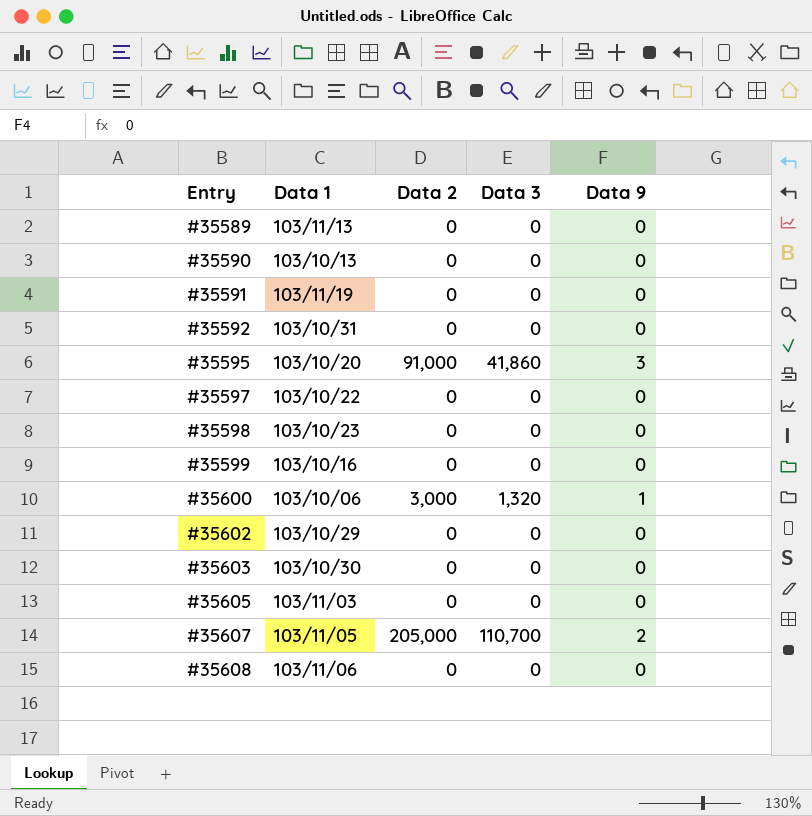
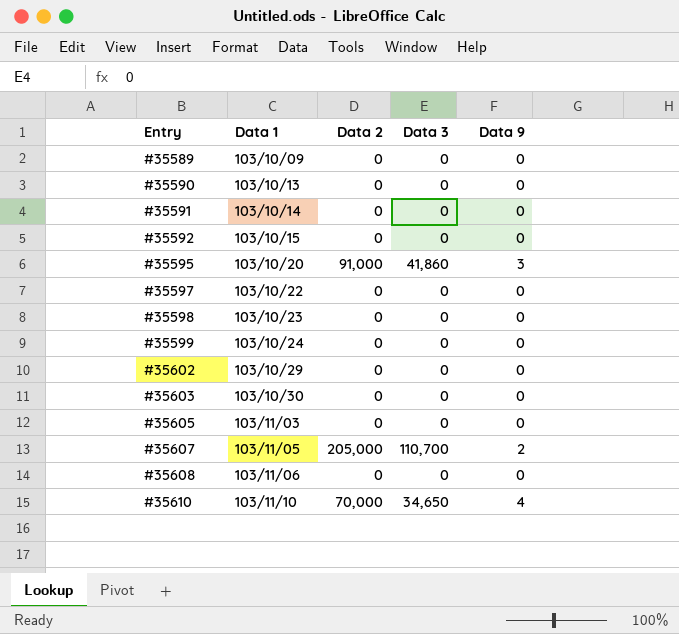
row #35600: 103/10/06 | 3,000 | 1,320 | 1 -> none
#35589 | Data 1: 103/11/13 -> 103/10/09
#35591 | Data 1: 103/11/19 -> 103/10/14
#35592 | Data 1: 103/10/31 -> 103/10/15
#35599 | Data 1: 103/10/16 -> 103/10/24
row #35610: none -> 103/11/10 | 70,000 | 34,650 | 4

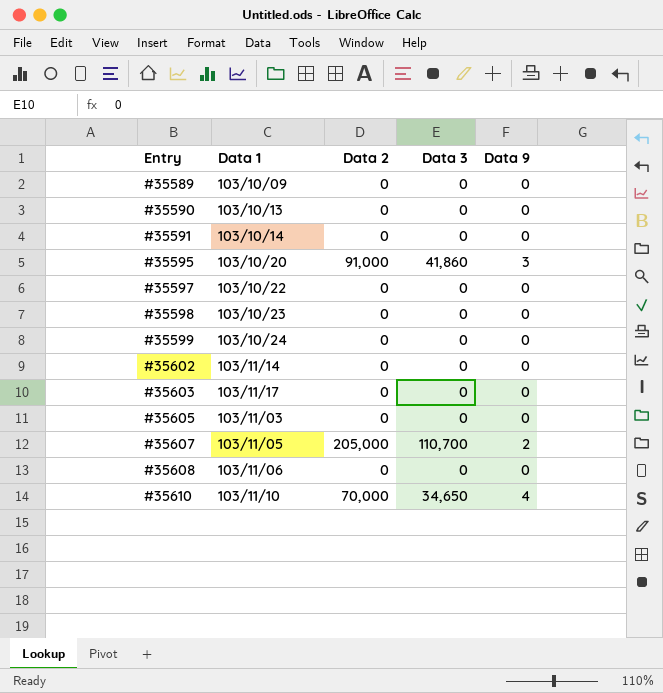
row #35592: 103/10/15 | 0 | 0 | 0 -> none
#35602 | Data 1: 103/10/29 -> 103/11/14
#35603 | Data 1: 103/10/30 -> 103/11/17

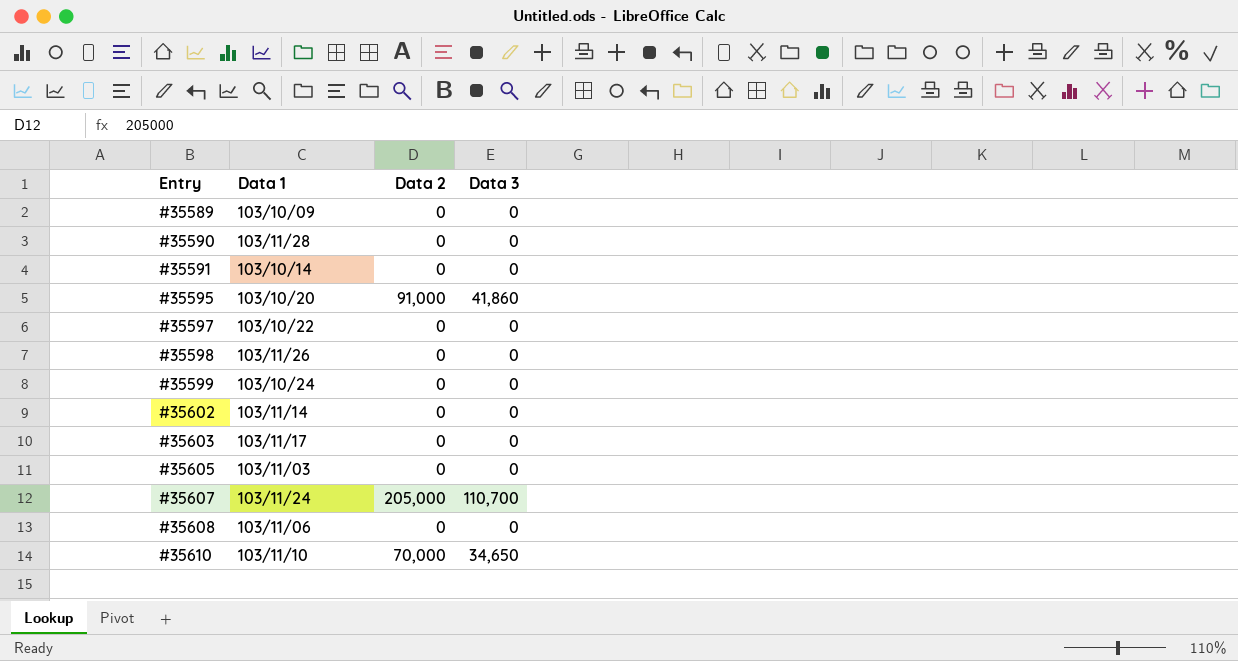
column Data 9 | position: 5 -> none
#35590 | Data 1: 103/10/13 -> 103/11/28
#35598 | Data 1: 103/10/23 -> 103/11/26
#35607 | Data 1: 103/11/05 -> 103/11/24

